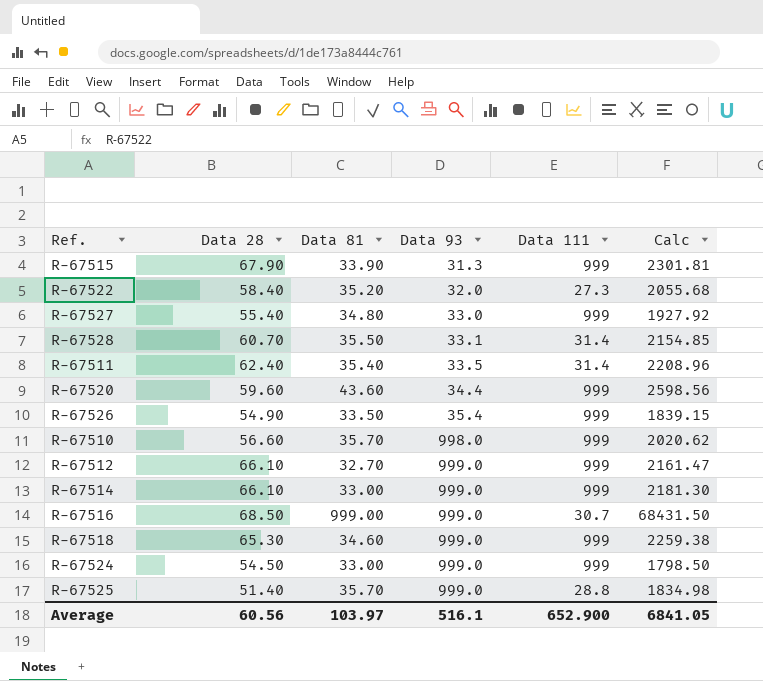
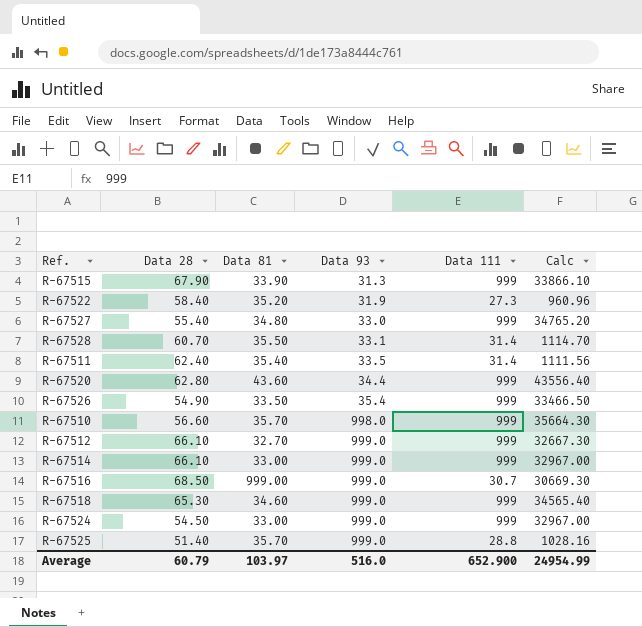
column Calc | formula: [Data 28] * [Data 81] -> [Data 81] * [Data 111]
R-67522 | Data 93: 32.0 -> 31.9
R-67520 | Data 28: 59.60 -> 62.80
Average | Data 28: 60.56 -> 60.79
Average | Data 93: 516.1 -> 516.0
Average | Calc: 6841.05 -> 24954.99

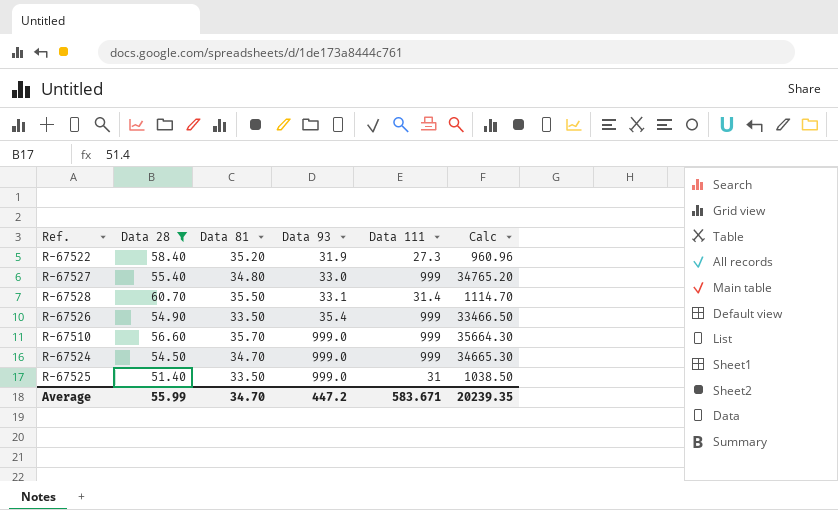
filter: none -> Data 28 <= 60.70
R-67510 | Data 93: 998.0 -> 999.0
R-67524 | Data 81: 33.00 -> 34.70
R-67524 | Calc: 32967.00 -> 34665.30
R-67525 | Data 81: 35.70 -> 33.50
R-67525 | Data 111: 28.8 -> 31
R-67525 | Calc: 1028.16 -> 1038.50
Average | Data 28: 60.79 -> 55.99
Average | Data 81: 103.97 -> 34.70
Average | Data 93: 516.0 -> 447.2
Average | Data 111: 652.900 -> 583.671
Average | Calc: 24954.99 -> 20239.35

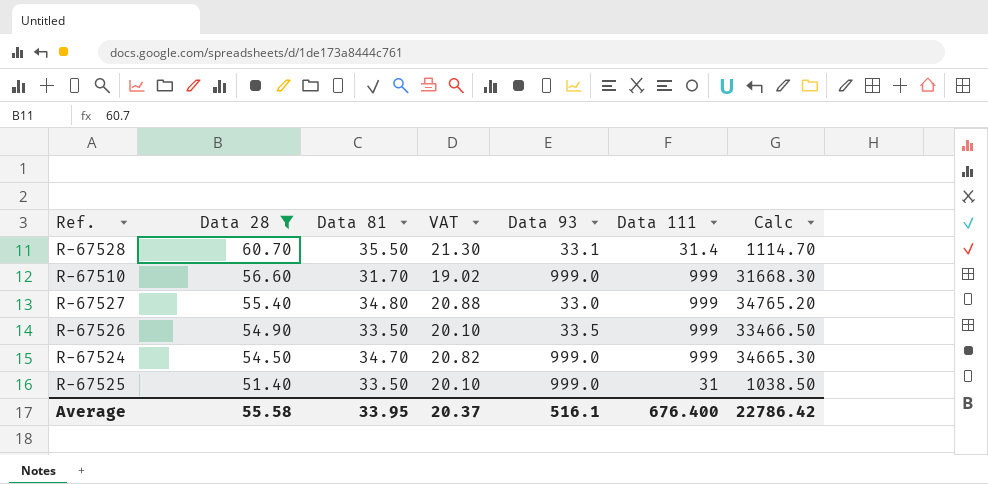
row order: Data 93 ascending -> Data 28 descending
column VAT | formula: none -> [Data 81] * 0.6
row R-67522: 58.40 | 35.20 | 31.9 | 27.3 | 960.96 -> none
R-67510 | Data 81: 35.70 -> 31.70
R-67510 | Calc: 35664.30 -> 31668.30
R-67526 | Data 93: 35.4 -> 33.5
Average | Data 28: 55.99 -> 55.58
Average | Data 81: 34.70 -> 33.95
Average | Data 93: 447.2 -> 516.1
Average | Data 111: 583.671 -> 676.400
Average | Calc: 20239.35 -> 22786.42

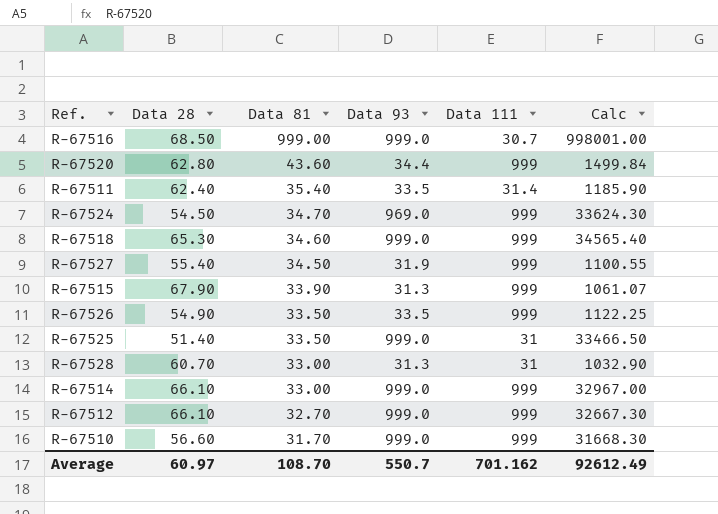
filter: Data 28 <= 60.70 -> none
row order: Data 28 descending -> Data 81 descending
column VAT | formula: [Data 81] * 0.6 -> none
column Calc | formula: [Data 81] * [Data 111] -> [Data 81] * [Data 93]
R-67524 | Data 93: 999.0 -> 969.0
R-67527 | Data 81: 34.80 -> 34.50
R-67527 | Data 93: 33.0 -> 31.9
R-67528 | Data 81: 35.50 -> 33.00
R-67528 | Data 93: 33.1 -> 31.3
R-67528 | Data 111: 31.4 -> 31
Average | Data 28: 55.58 -> 60.97
Average | Data 81: 33.95 -> 108.70
Average | Data 93: 516.1 -> 550.7
Average | Data 111: 676.400 -> 701.162
Average | Calc: 22786.42 -> 92612.49

